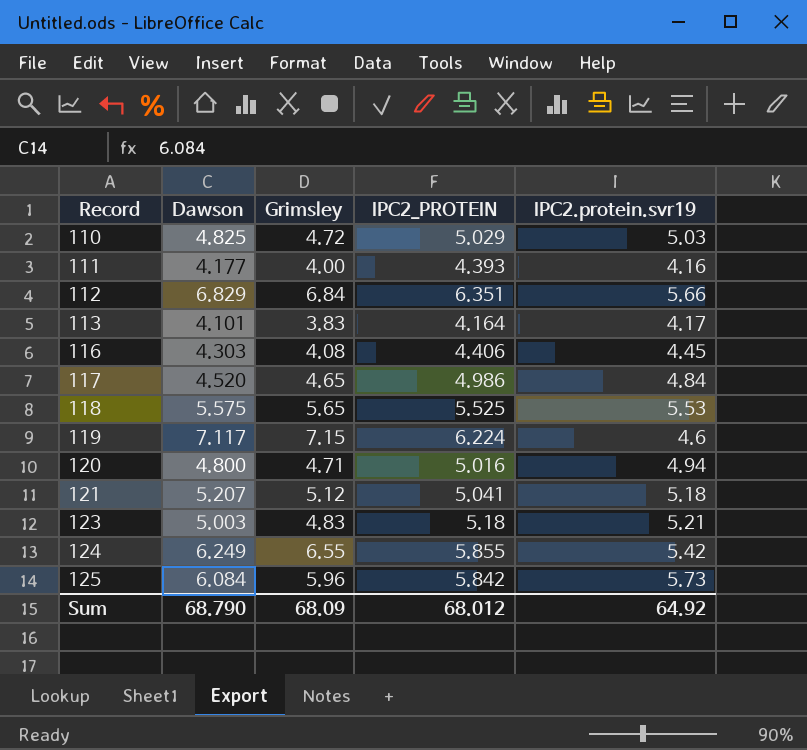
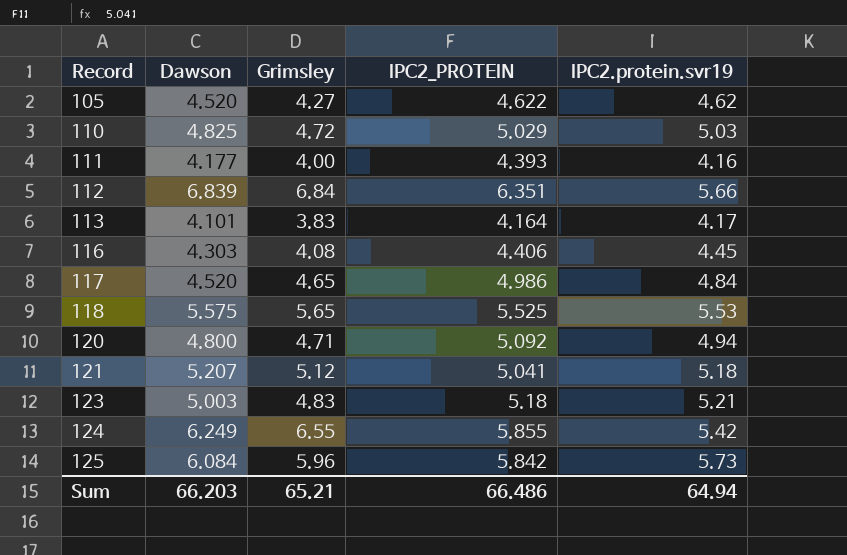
row 119: 7.117 | 7.15 | 6.224 | 4.6 -> none
row 105: none -> 4.520 | 4.27 | 4.622 | 4.62
112 | Dawson: 6.829 -> 6.839
120 | IPC2_PROTEIN: 5.016 -> 5.092
Sum | Dawson: 68.790 -> 66.203
Sum | Grimsley: 68.09 -> 65.21
Sum | IPC2_PROTEIN: 68.012 -> 66.486
Sum | IPC2.protein.svr19: 64.92 -> 64.94

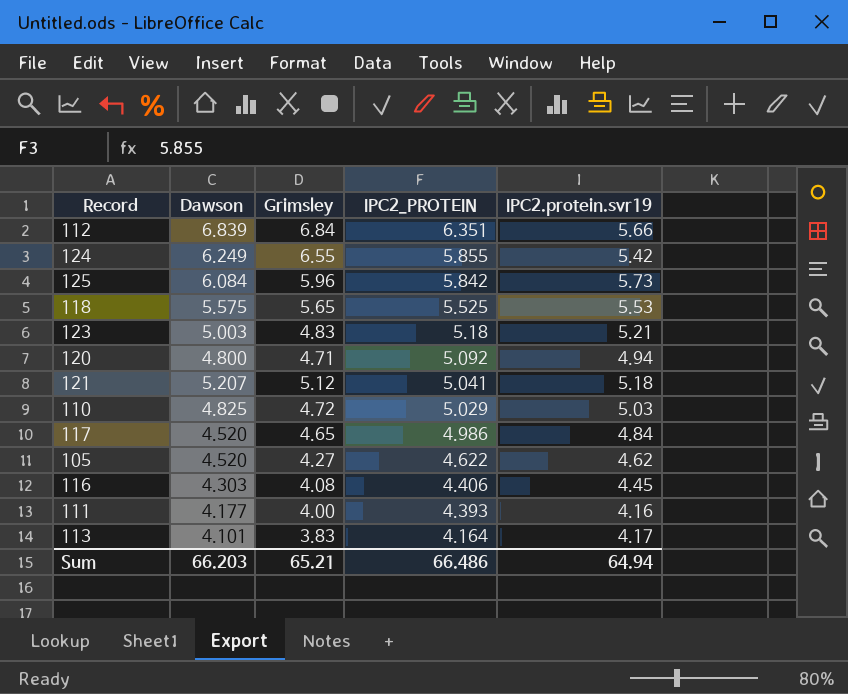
row order: Record ascending -> IPC2_PROTEIN descending

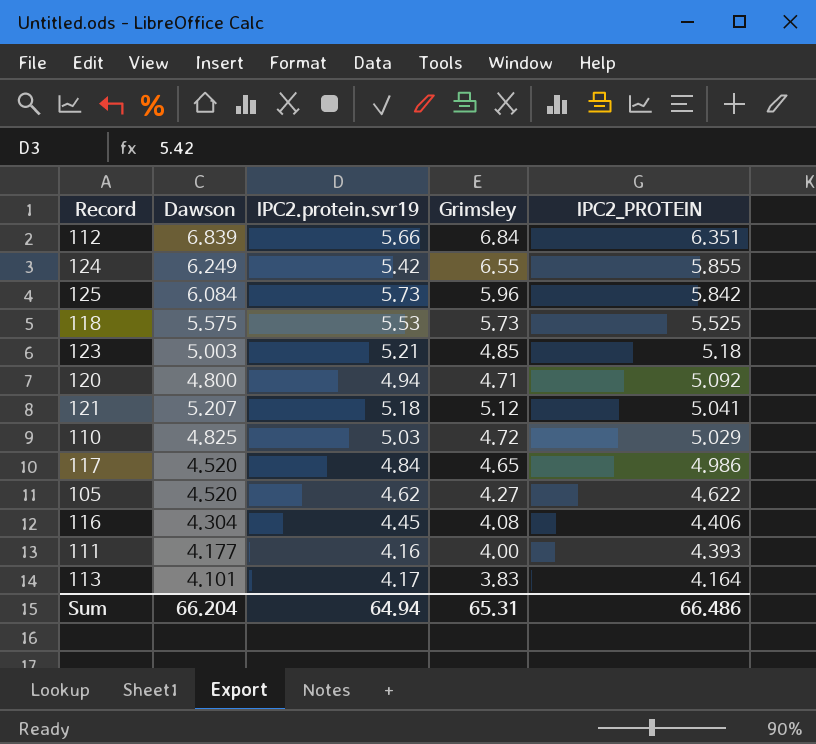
column IPC2.protein.svr19 | position: 5 -> 3
118 | Grimsley: 5.65 -> 5.73
123 | Grimsley: 4.83 -> 4.85
116 | Dawson: 4.303 -> 4.304
Sum | Dawson: 66.203 -> 66.204
Sum | Grimsley: 65.21 -> 65.31

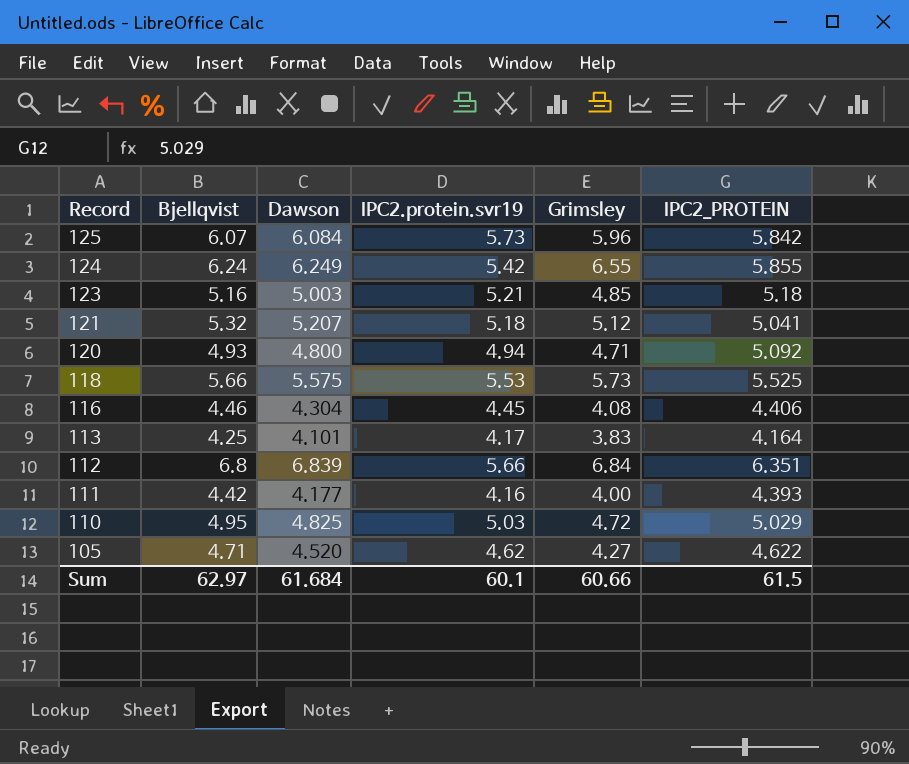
row order: IPC2_PROTEIN descending -> Record descending
column Bjellqvist | position: none -> 2
row 117: 4.520 | 4.84 | 4.65 | 4.986 -> none
Sum | Dawson: 66.204 -> 61.684
Sum | IPC2.protein.svr19: 64.94 -> 60.1
Sum | Grimsley: 65.31 -> 60.66
Sum | IPC2_PROTEIN: 66.486 -> 61.5

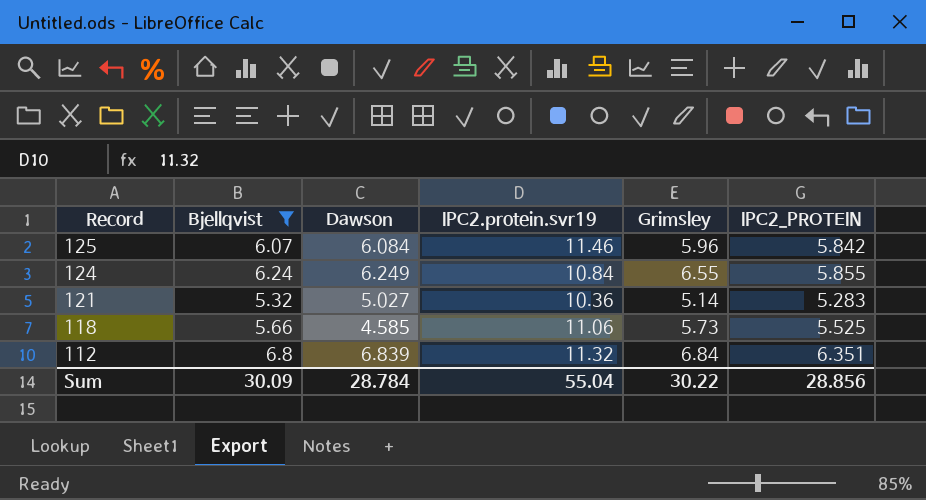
filter: none -> Bjellqvist >= 5.32
125 | IPC2.protein.svr19: 5.73 -> 11.46
124 | IPC2.protein.svr19: 5.42 -> 10.84
121 | Dawson: 5.207 -> 5.027
121 | IPC2.protein.svr19: 5.18 -> 10.36
121 | Grimsley: 5.12 -> 5.14
121 | IPC2_PROTEIN: 5.041 -> 5.283
118 | Dawson: 5.575 -> 4.585
118 | IPC2.protein.svr19: 5.53 -> 11.06
112 | IPC2.protein.svr19: 5.66 -> 11.32
Sum | Bjellqvist: 62.97 -> 30.09
Sum | Dawson: 61.684 -> 28.784
Sum | IPC2.protein.svr19: 60.1 -> 55.04
Sum | Grimsley: 60.66 -> 30.22
Sum | IPC2_PROTEIN: 61.5 -> 28.856

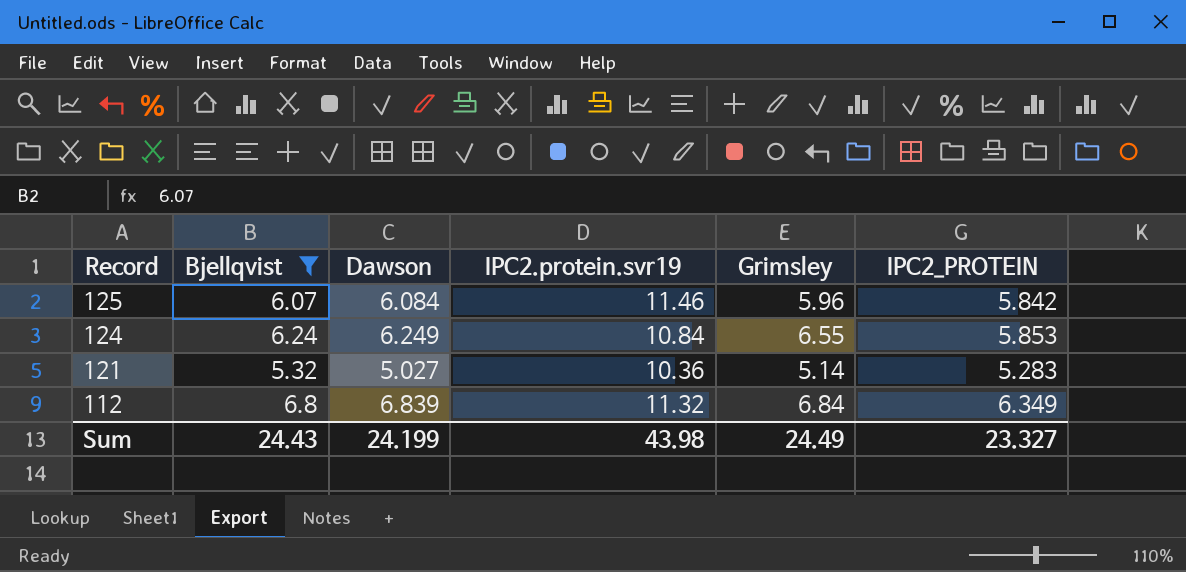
row 118: 5.66 | 4.585 | 11.06 | 5.73 | 5.525 -> none
124 | IPC2_PROTEIN: 5.855 -> 5.853
112 | IPC2_PROTEIN: 6.351 -> 6.349
Sum | Bjellqvist: 30.09 -> 24.43
Sum | Dawson: 28.784 -> 24.199
Sum | IPC2.protein.svr19: 55.04 -> 43.98
Sum | Grimsley: 30.22 -> 24.49
Sum | IPC2_PROTEIN: 28.856 -> 23.327

